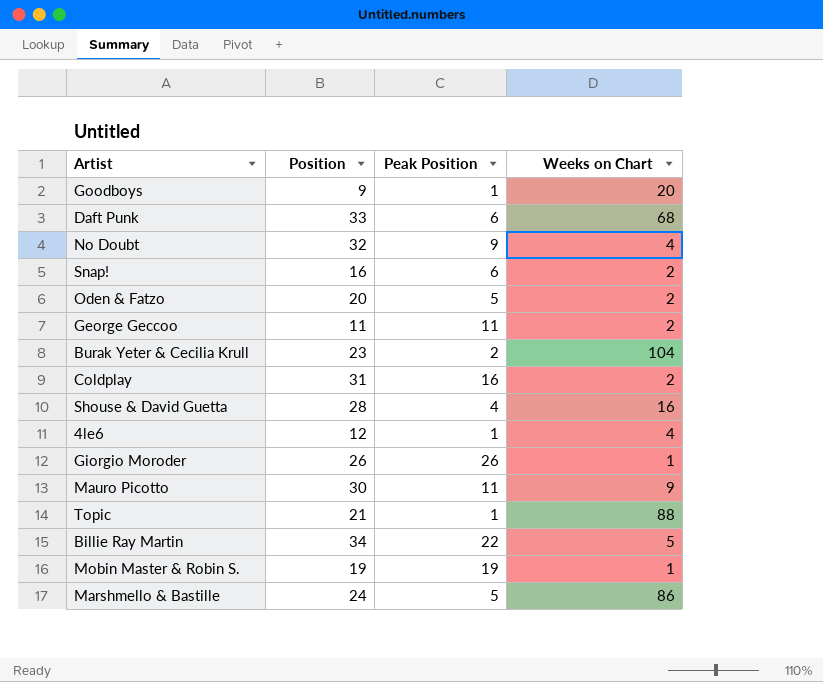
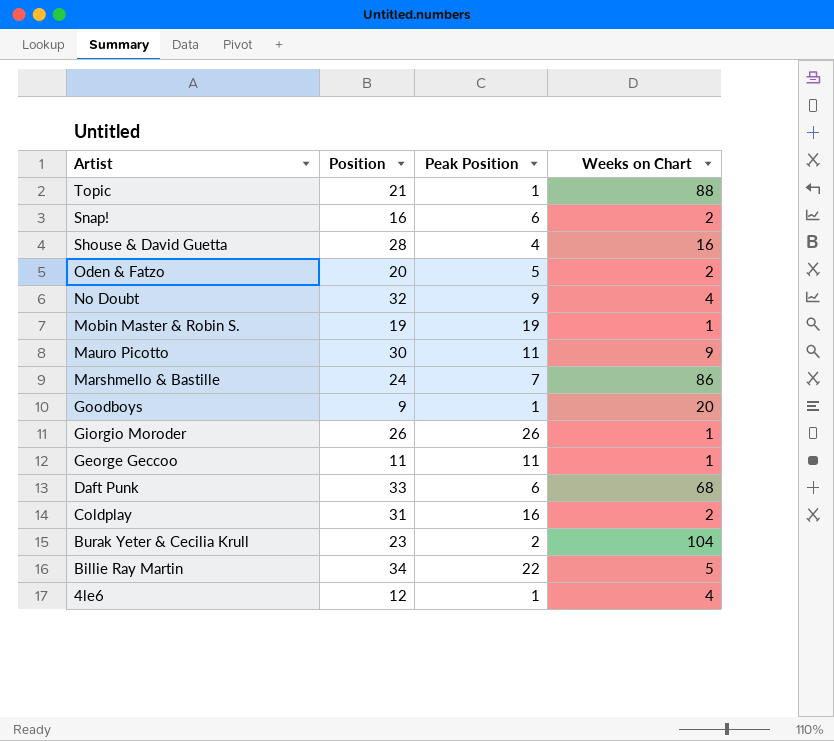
row order: none -> Artist descending
Marshmello & Bastille | Peak Position: 5 -> 7
George Geccoo | Weeks on Chart: 2 -> 1

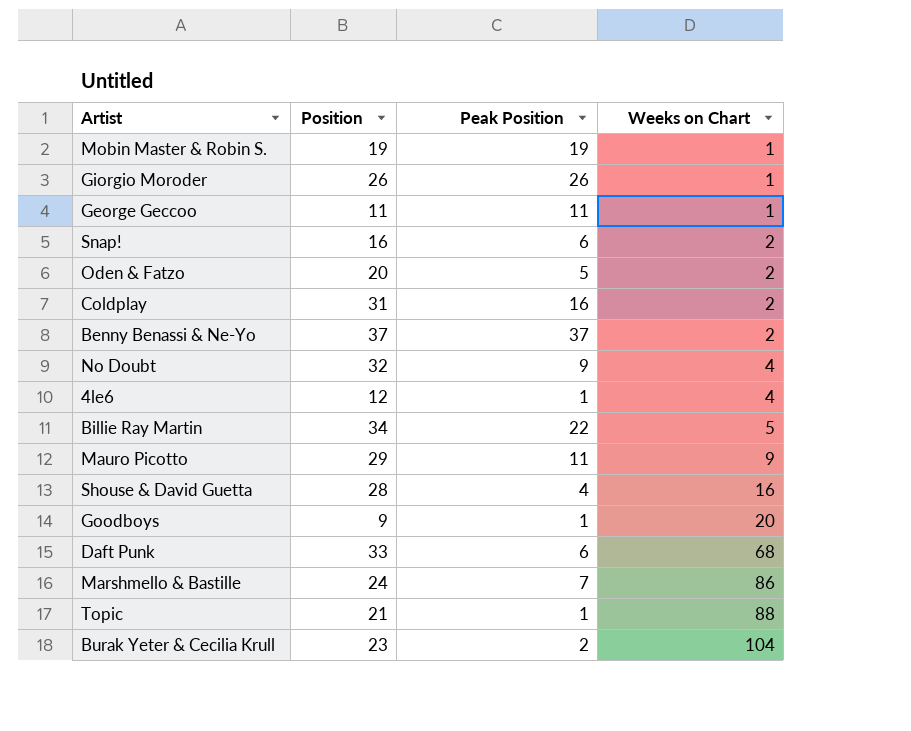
row order: Artist descending -> Weeks on Chart ascending
row Benny Benassi & Ne-Yo: none -> 37 | 37 | 2
Mauro Picotto | Position: 30 -> 29

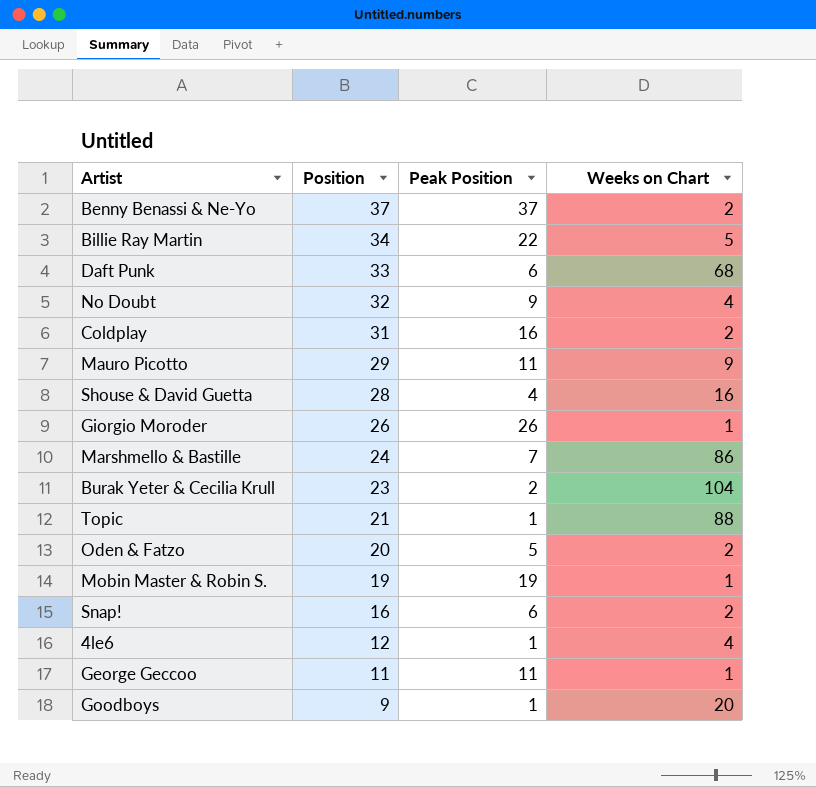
row order: Weeks on Chart ascending -> Position descending

